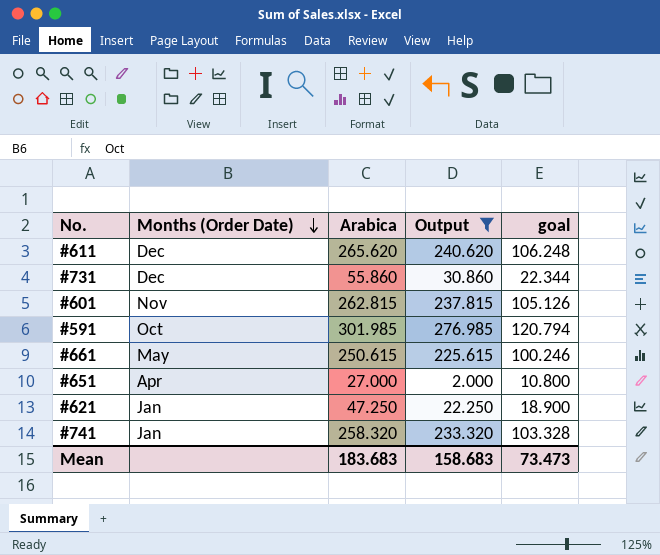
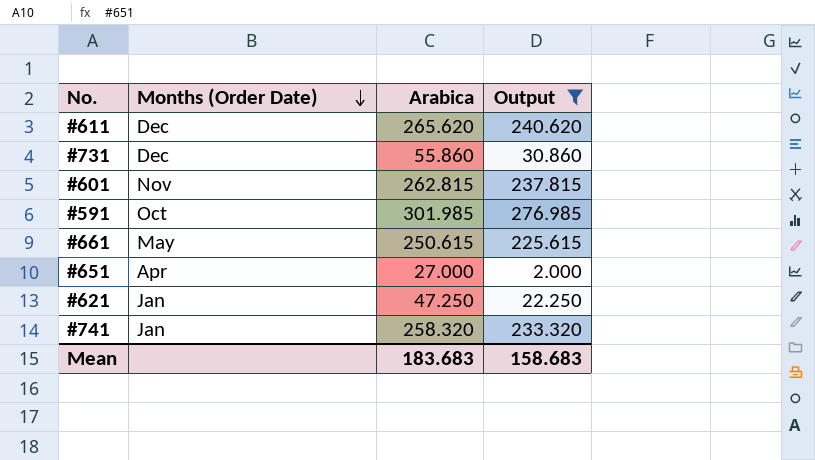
column goal | formula: [Arabica] * 0.4 -> none

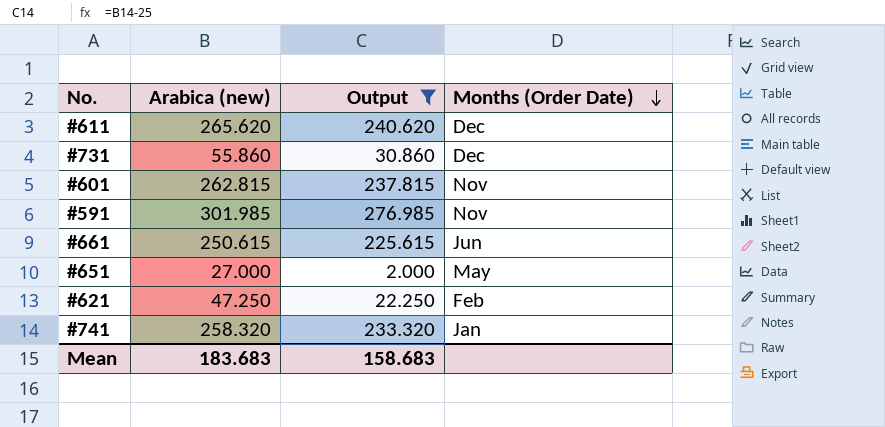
column name: Arabica -> Arabica (new)
column Months (Order Date) | position: 2 -> 4
#591 | Months (Order Date): Oct -> Nov
#661 | Months (Order Date): May -> Jun
#651 | Months (Order Date): Apr -> May
#621 | Months (Order Date): Jan -> Feb

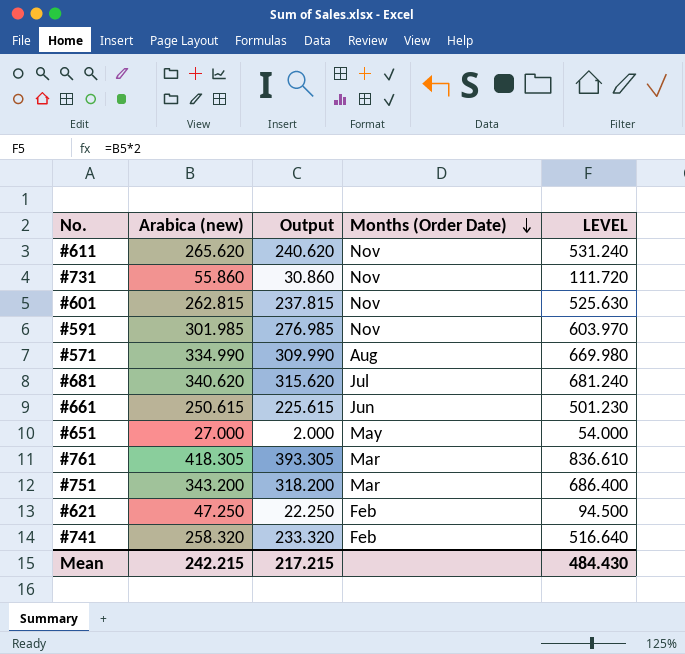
filter: Output <= 276.985 -> none
column LEVEL | formula: none -> [Arabica (new)] * 2
#611 | Months (Order Date): Dec -> Nov
#731 | Months (Order Date): Dec -> Nov
#741 | Months (Order Date): Jan -> Feb
Mean | Arabica (new): 183.683 -> 242.215
Mean | Output: 158.683 -> 217.215

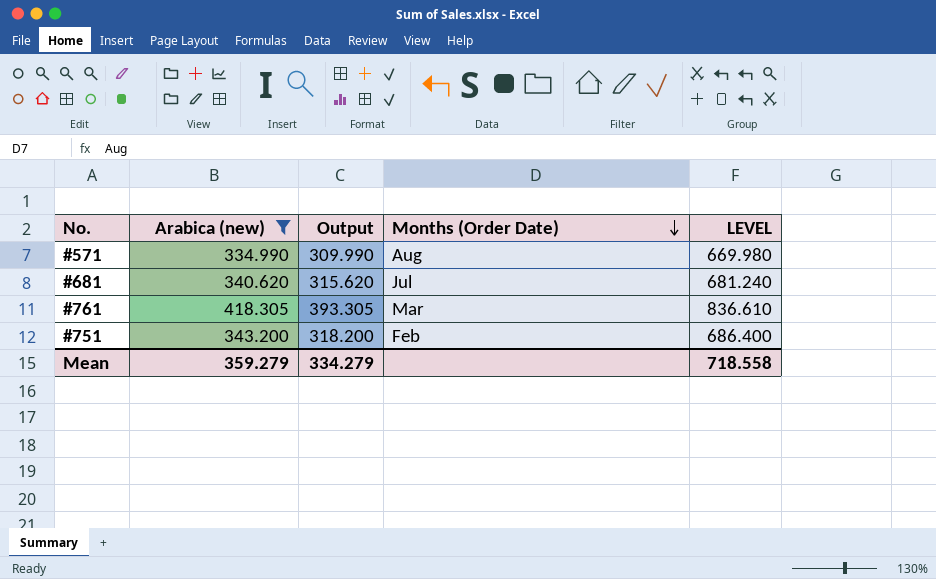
filter: none -> Arabica (new) >= 334.990
#751 | Months (Order Date): Mar -> Feb
Mean | Arabica (new): 242.215 -> 359.279
Mean | Output: 217.215 -> 334.279
Mean | LEVEL: 484.430 -> 718.558

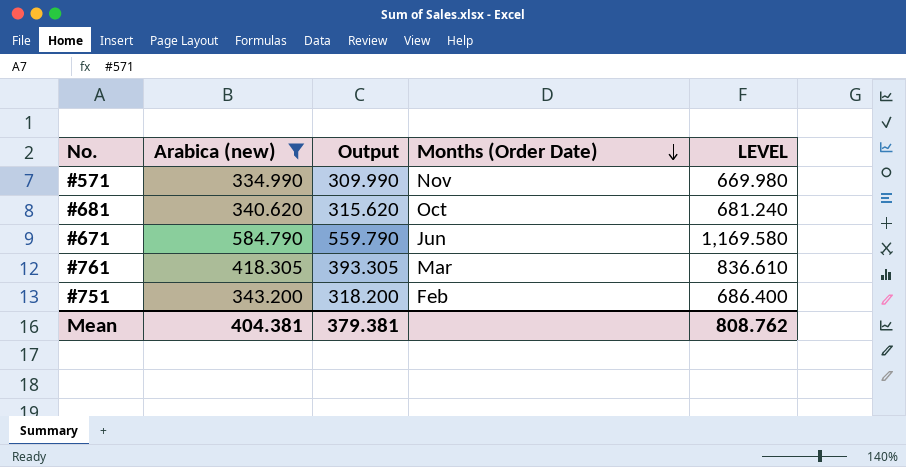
#571 | Months (Order Date): Aug -> Nov
#681 | Months (Order Date): Jul -> Oct
row #671: none -> 584.790 | 559.790 | Jun | 1,169.580
Mean | Arabica (new): 359.279 -> 404.381
Mean | Output: 334.279 -> 379.381
Mean | LEVEL: 718.558 -> 808.762

